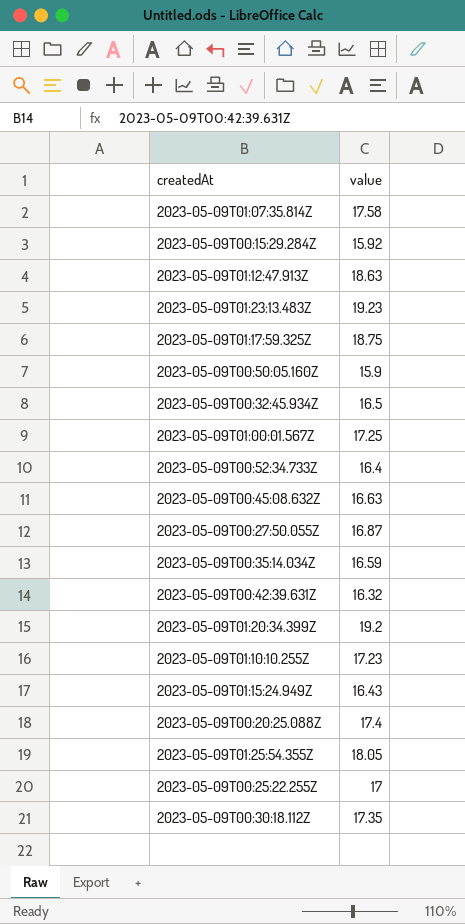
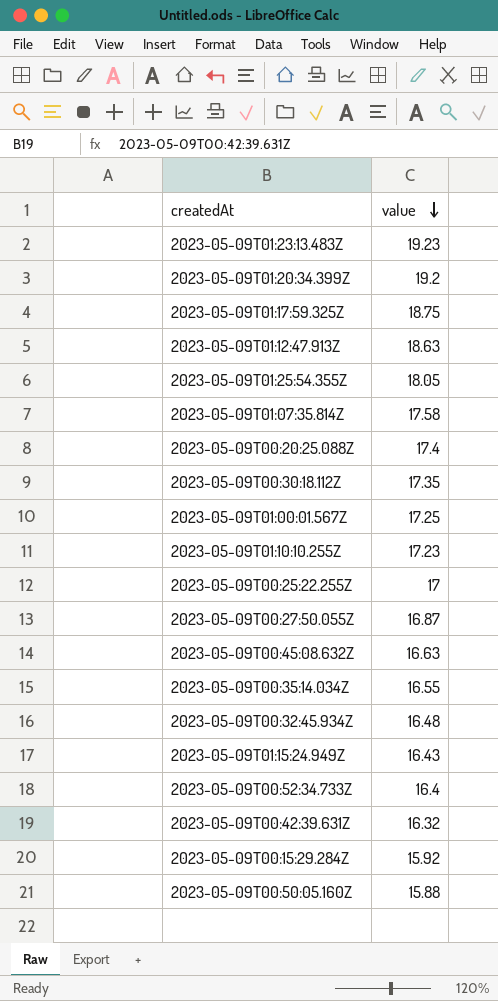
row order: none -> value descending
2023-05-09T00:35:14.034Z | value: 16.59 -> 16.55
2023-05-09T00:32:45.934Z | value: 16.5 -> 16.48
2023-05-09T00:50:05.160Z | value: 15.9 -> 15.88

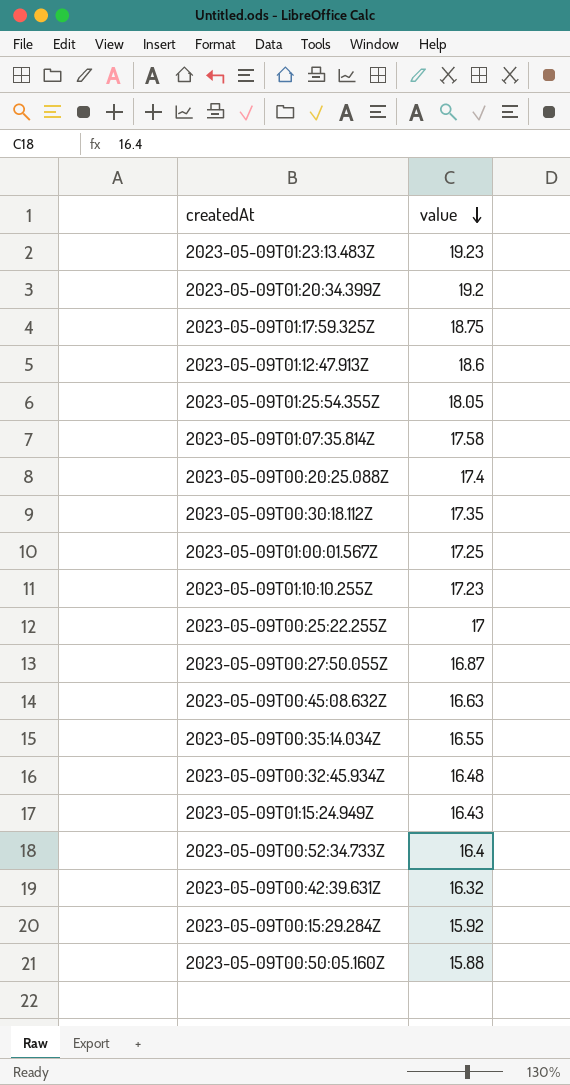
2023-05-09T01:12:47.913Z | value: 18.63 -> 18.6

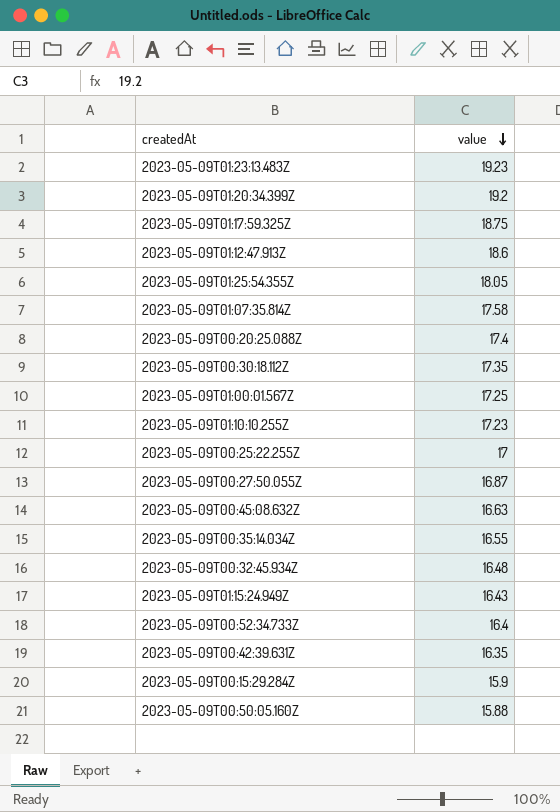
2023-05-09T00:42:39.631Z | value: 16.32 -> 16.35
2023-05-09T00:15:29.284Z | value: 15.92 -> 15.9

